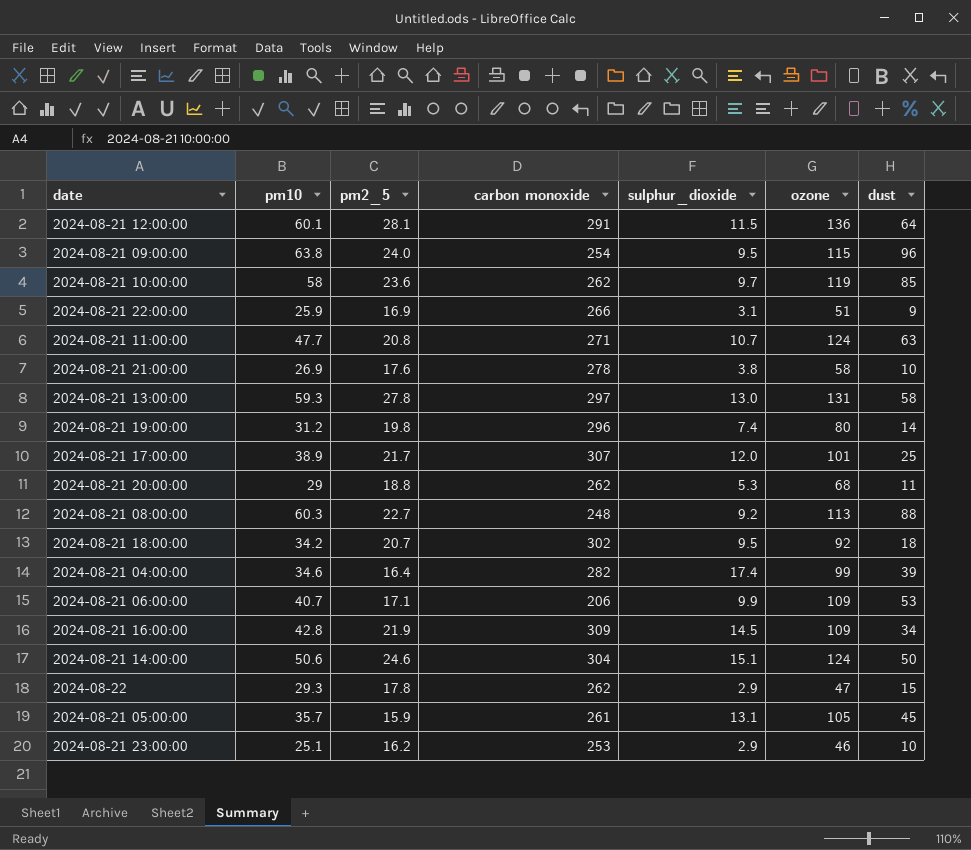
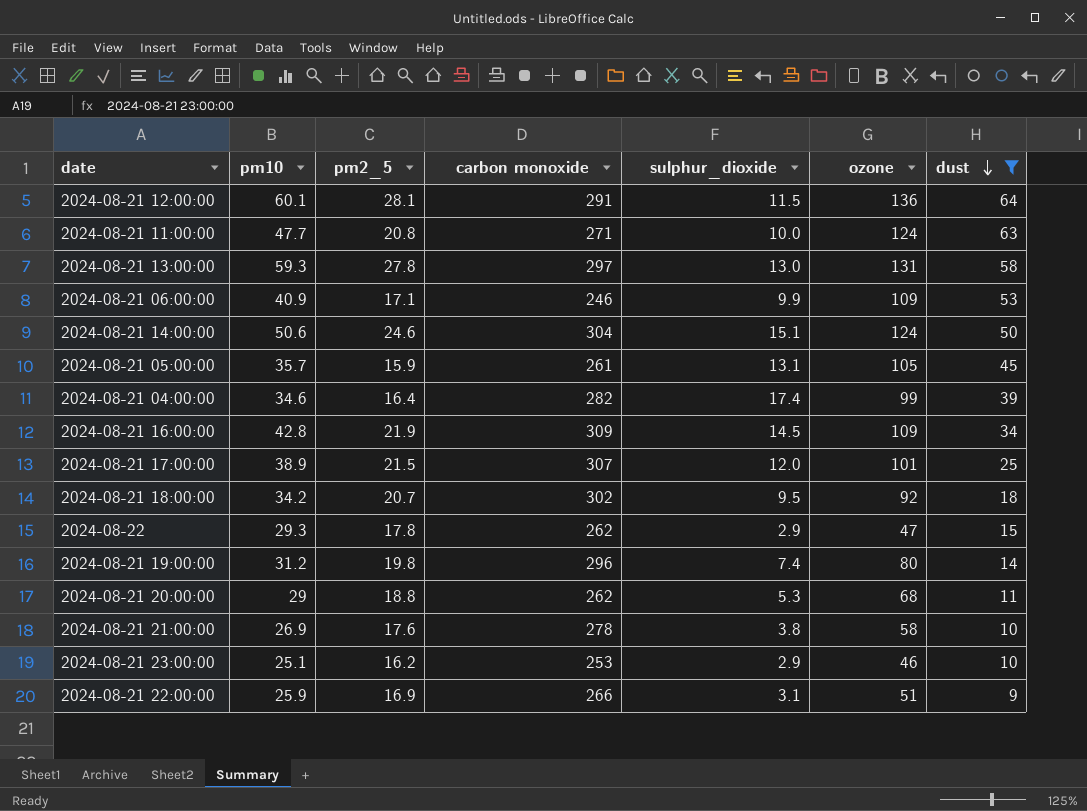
filter: none -> dust <= 64
row order: none -> dust descending
2024-08-21 11:00:00 | sulphur_dioxide: 10.7 -> 10.0
2024-08-21 06:00:00 | pm10: 40.7 -> 40.9
2024-08-21 06:00:00 | carbon monoxide: 206 -> 246
2024-08-21 17:00:00 | pm2_5: 21.7 -> 21.5

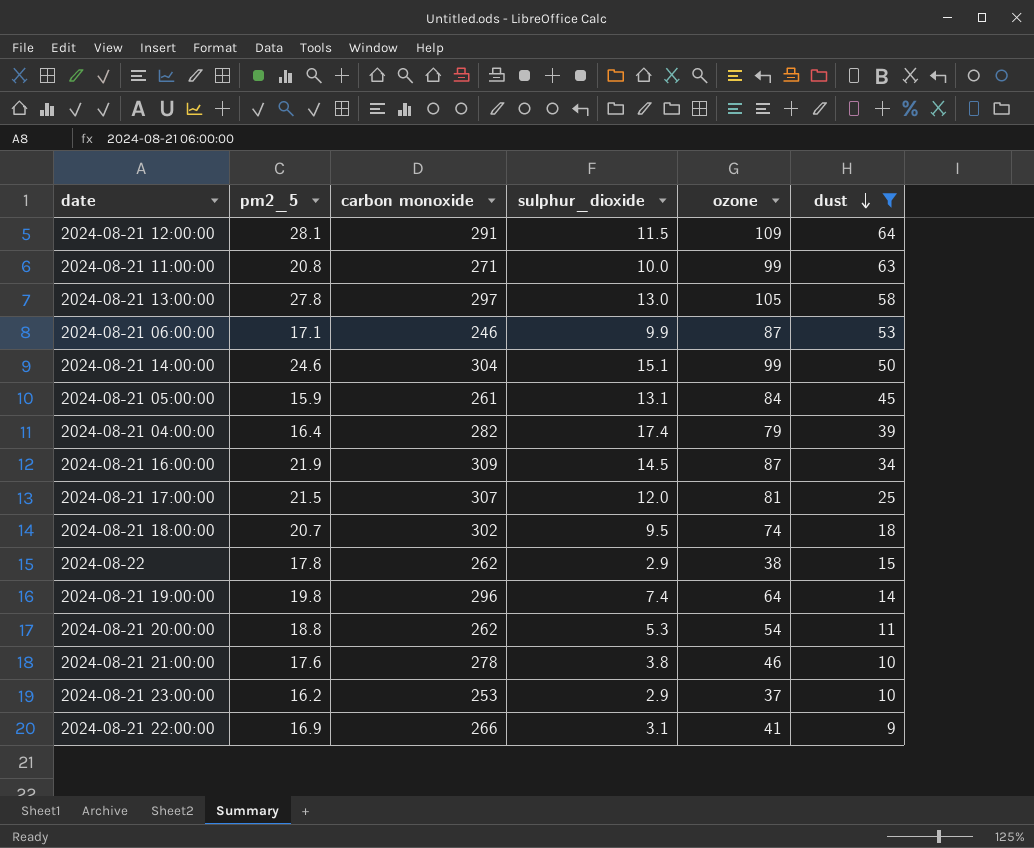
column pm10 | position: 2 -> none
2024-08-21 12:00:00 | ozone: 136 -> 109
2024-08-21 11:00:00 | ozone: 124 -> 99
2024-08-21 13:00:00 | ozone: 131 -> 105
2024-08-21 06:00:00 | ozone: 109 -> 87
2024-08-21 14:00:00 | ozone: 124 -> 99
2024-08-21 05:00:00 | ozone: 105 -> 84
2024-08-21 04:00:00 | ozone: 99 -> 79
2024-08-21 16:00:00 | ozone: 109 -> 87
2024-08-21 17:00:00 | ozone: 101 -> 81
2024-08-21 18:00:00 | ozone: 92 -> 74
2024-08-22 | ozone: 47 -> 38
2024-08-21 19:00:00 | ozone: 80 -> 64
2024-08-21 20:00:00 | ozone: 68 -> 54
2024-08-21 21:00:00 | ozone: 58 -> 46
2024-08-21 23:00:00 | ozone: 46 -> 37
2024-08-21 22:00:00 | ozone: 51 -> 41

